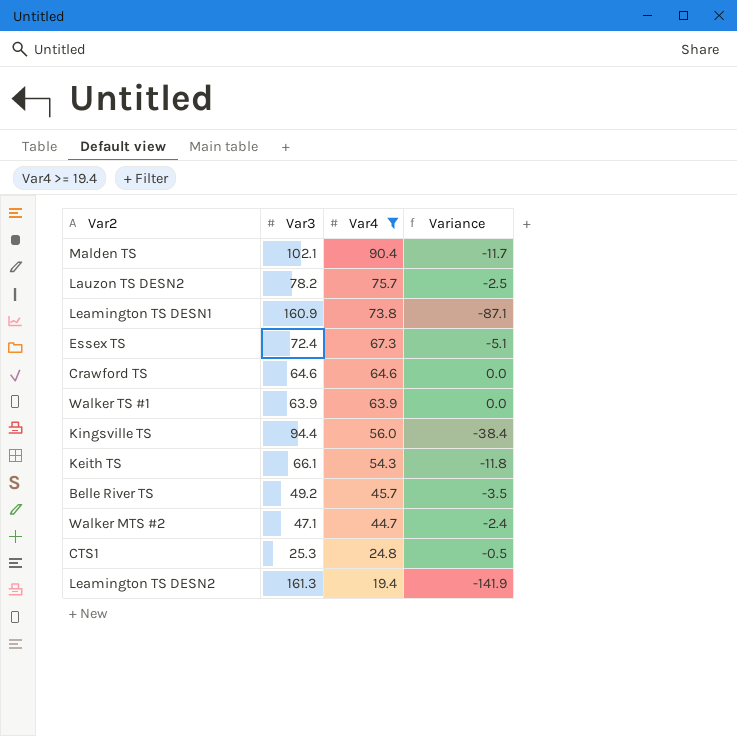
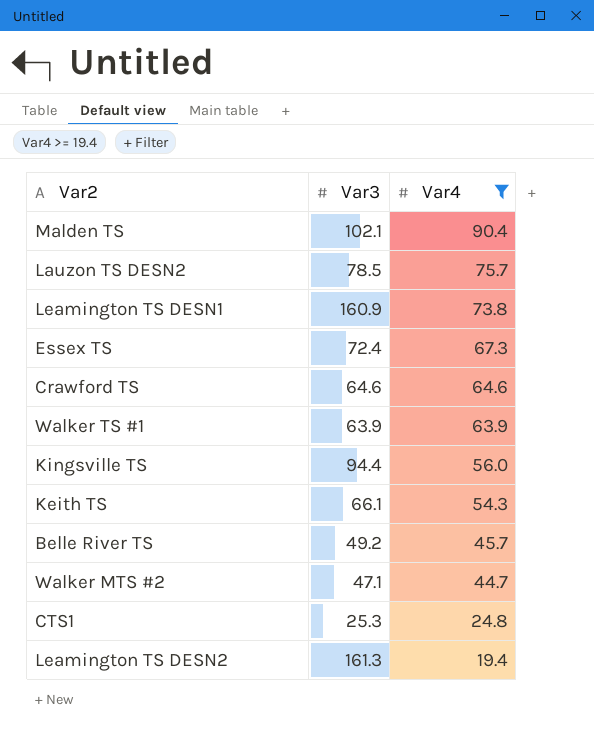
column Variance | formula: [Var4] - [Var3] -> none
Lauzon TS DESN2 | Var3: 78.2 -> 78.5

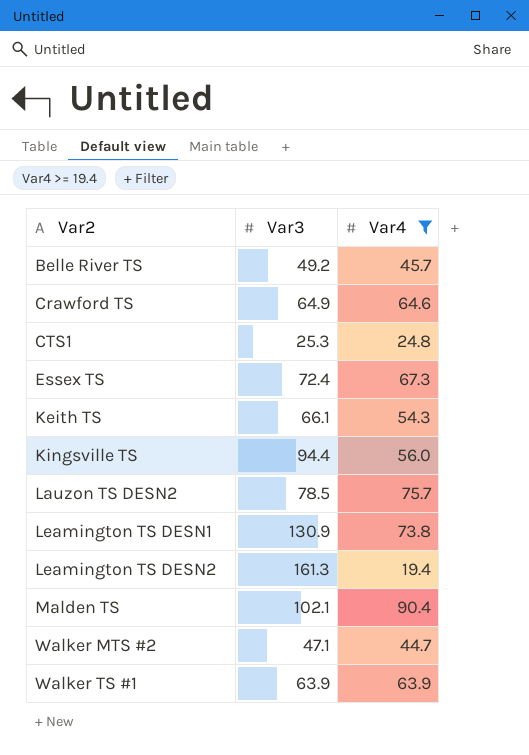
row order: Var4 descending -> Var2 ascending
Crawford TS | Var3: 64.6 -> 64.9
Leamington TS DESN1 | Var3: 160.9 -> 130.9

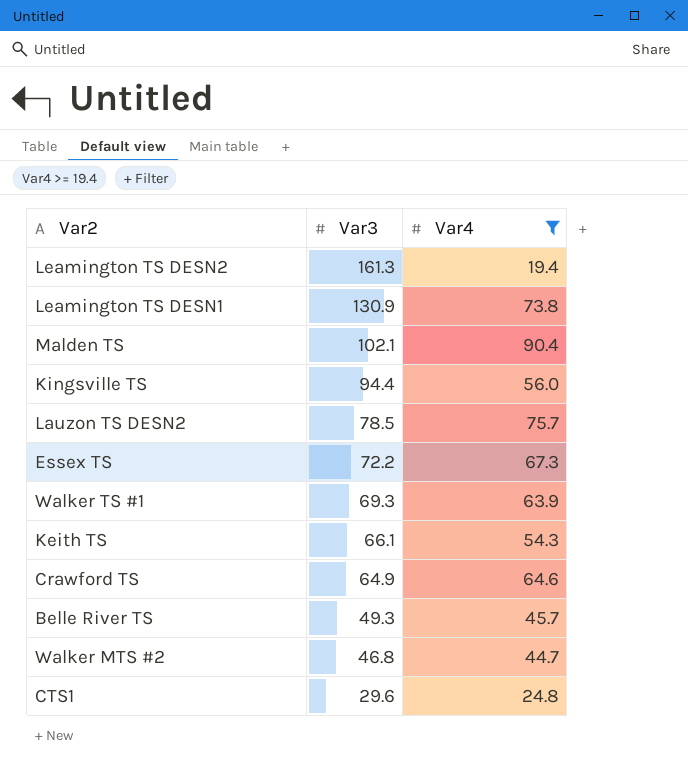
row order: Var2 ascending -> Var3 descending
Essex TS | Var3: 72.4 -> 72.2
Walker TS #1 | Var3: 63.9 -> 69.3
Belle River TS | Var3: 49.2 -> 49.3
Walker MTS #2 | Var3: 47.1 -> 46.8
CTS1 | Var3: 25.3 -> 29.6

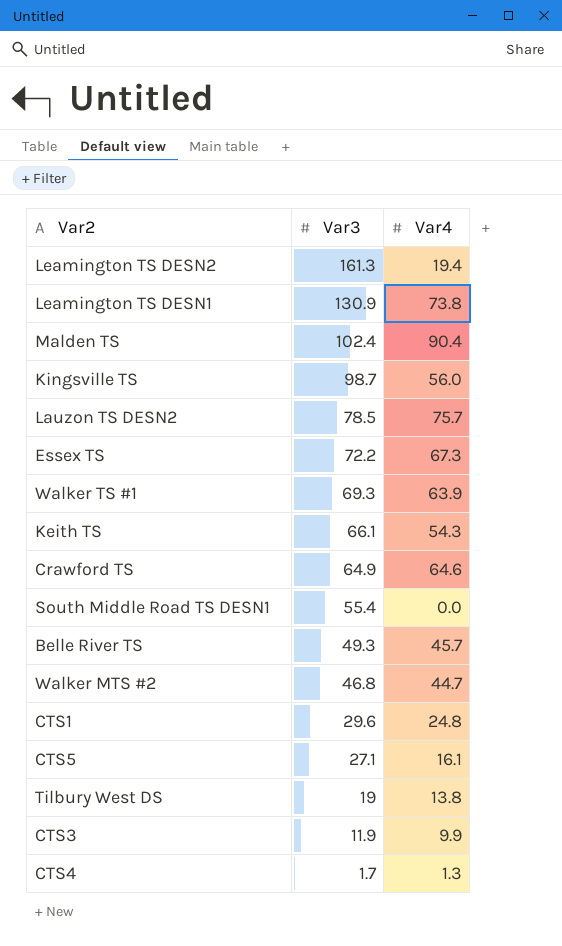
filter: Var4 >= 19.4 -> none
Malden TS | Var3: 102.1 -> 102.4
Kingsville TS | Var3: 94.4 -> 98.7

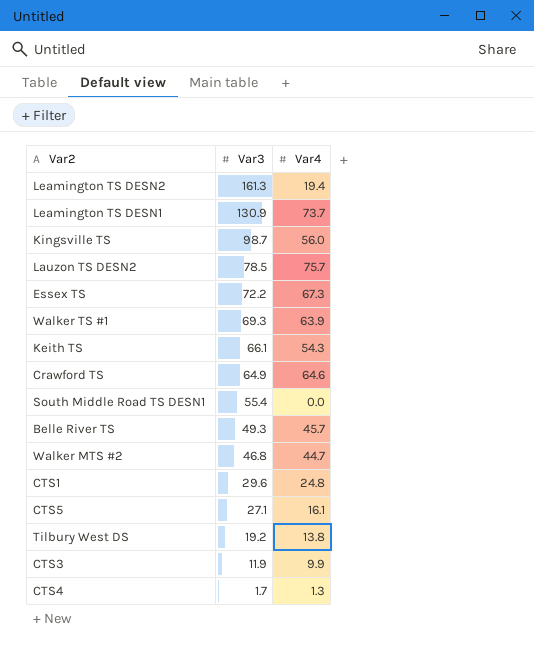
row Malden TS: 102.4 | 90.4 -> none
Leamington TS DESN1 | Var4: 73.8 -> 73.7
Tilbury West DS | Var3: 19 -> 19.2

